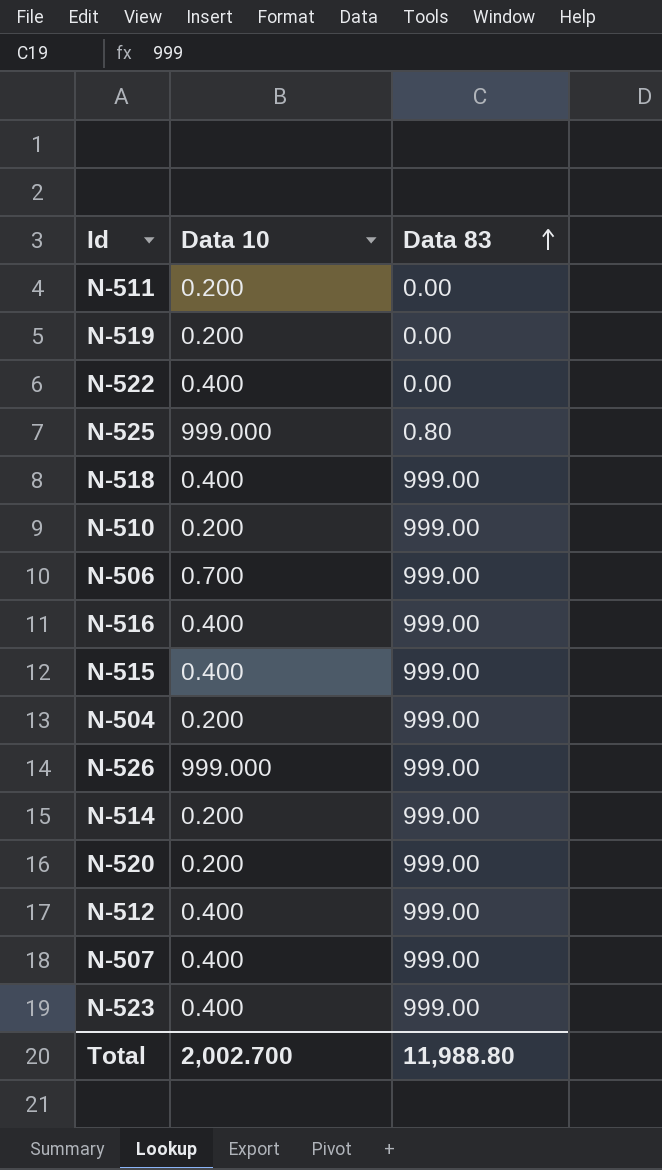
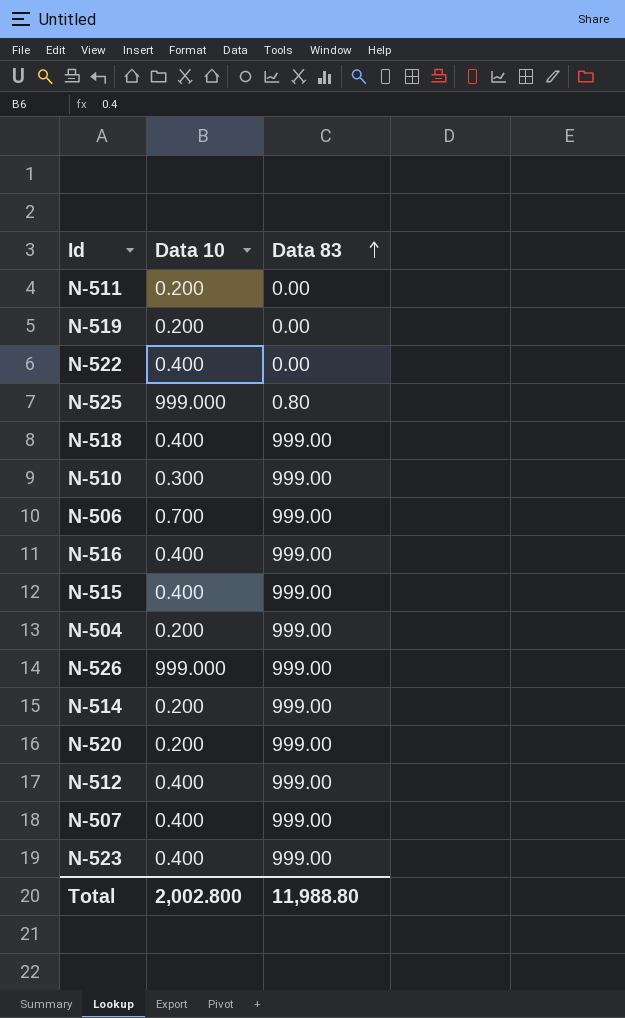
N-510 | Data 10: 0.200 -> 0.300
Total | Data 10: 2,002.700 -> 2,002.800

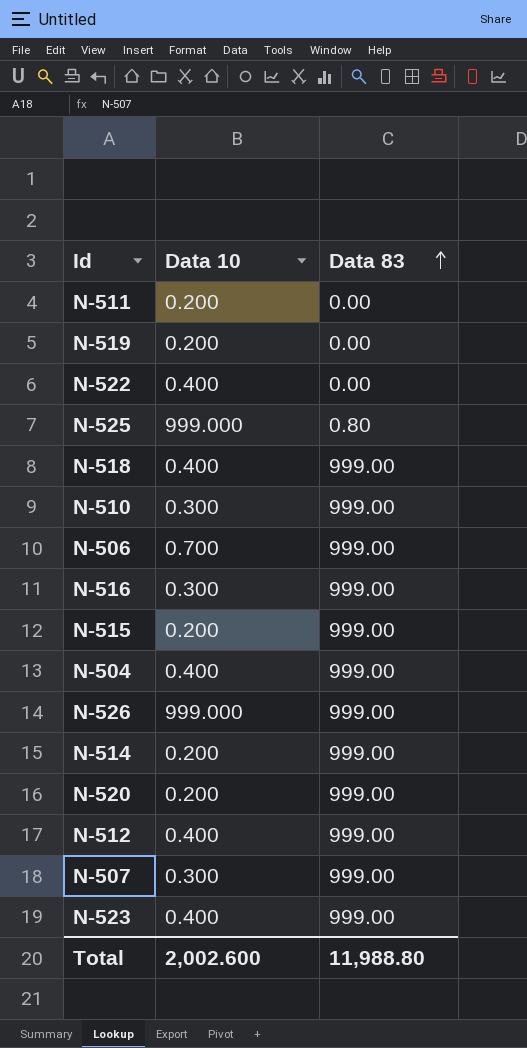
N-516 | Data 10: 0.400 -> 0.300
N-515 | Data 10: 0.400 -> 0.200
N-504 | Data 10: 0.200 -> 0.400
N-507 | Data 10: 0.400 -> 0.300
Total | Data 10: 2,002.800 -> 2,002.600

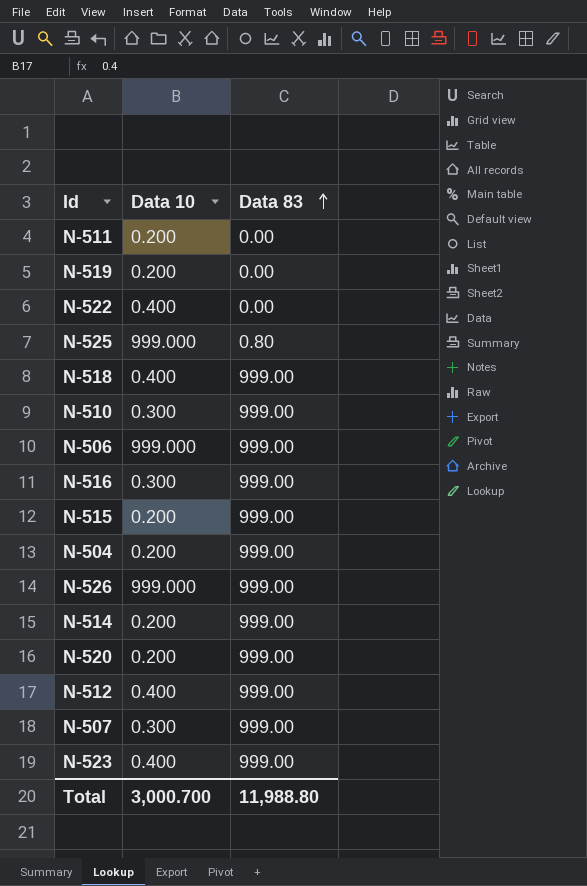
N-506 | Data 10: 0.700 -> 999.000
N-504 | Data 10: 0.400 -> 0.200
Total | Data 10: 2,002.600 -> 3,000.700

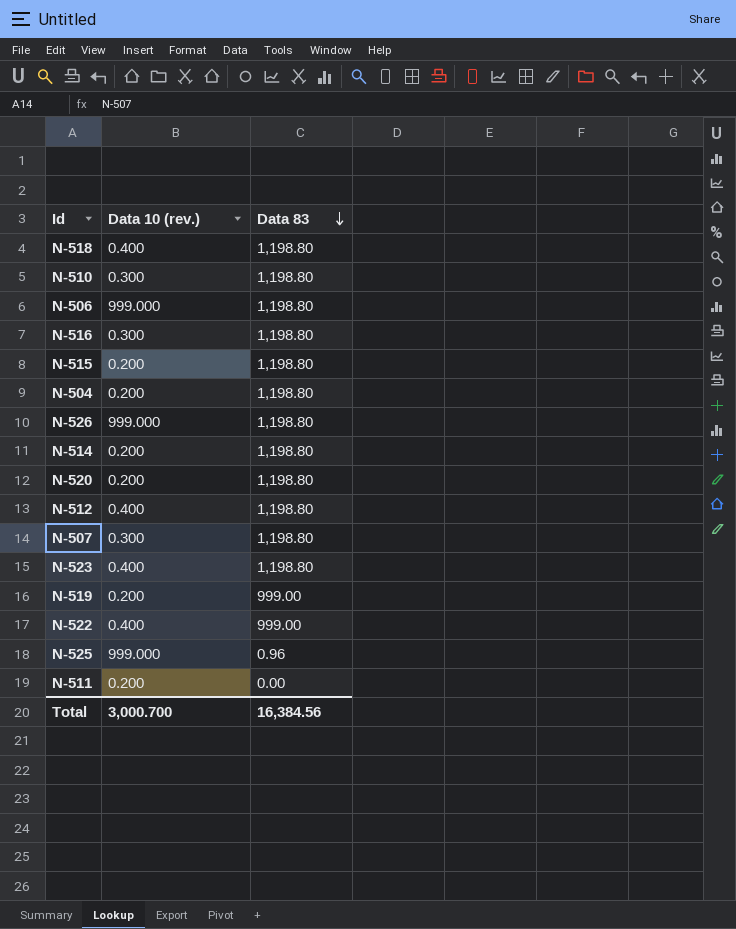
row order: Data 83 ascending -> Data 83 descending
column name: Data 10 -> Data 10 (rev.)
N-518 | Data 83: 999.00 -> 1,198.80
N-510 | Data 83: 999.00 -> 1,198.80
N-506 | Data 83: 999.00 -> 1,198.80
N-516 | Data 83: 999.00 -> 1,198.80
N-515 | Data 83: 999.00 -> 1,198.80
N-504 | Data 83: 999.00 -> 1,198.80
N-526 | Data 83: 999.00 -> 1,198.80
N-514 | Data 83: 999.00 -> 1,198.80
N-520 | Data 83: 999.00 -> 1,198.80
N-512 | Data 83: 999.00 -> 1,198.80
N-507 | Data 83: 999.00 -> 1,198.80
N-523 | Data 83: 999.00 -> 1,198.80
N-519 | Data 83: 0.00 -> 999.00
N-522 | Data 83: 0.00 -> 999.00
N-525 | Data 83: 0.80 -> 0.96
Total | Data 83: 11,988.80 -> 16,384.56

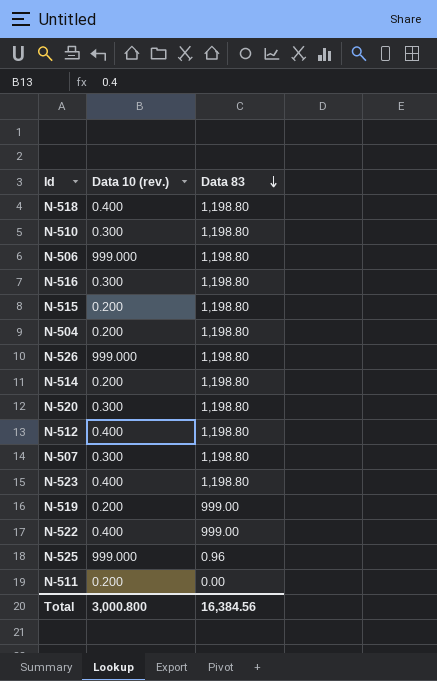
N-520 | Data 10 (rev.): 0.200 -> 0.300
Total | Data 10 (rev.): 3,000.700 -> 3,000.800

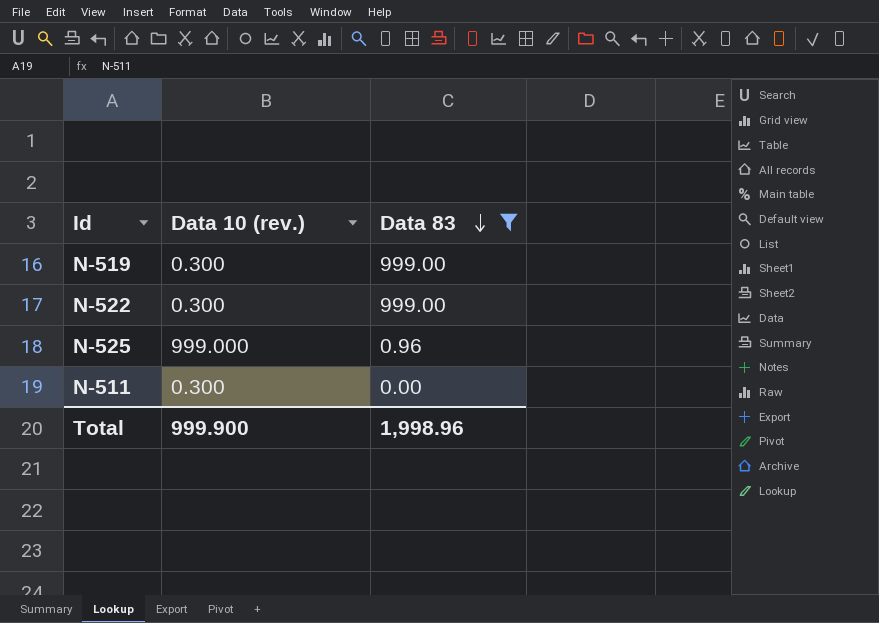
filter: none -> Data 83 != 1,198.80
N-519 | Data 10 (rev.): 0.200 -> 0.300
N-522 | Data 10 (rev.): 0.400 -> 0.300
N-511 | Data 10 (rev.): 0.200 -> 0.300
Total | Data 10 (rev.): 3,000.800 -> 999.900
Total | Data 83: 16,384.56 -> 1,998.96

